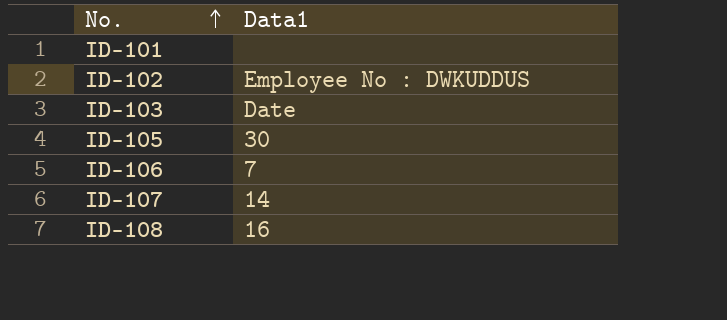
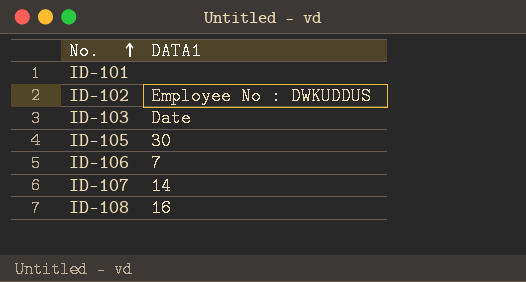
column name: Data1 -> DATA1

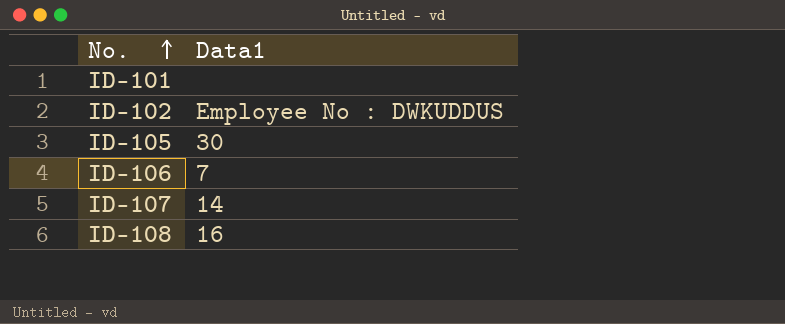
column name: DATA1 -> Data1
row ID-103: Date -> none

